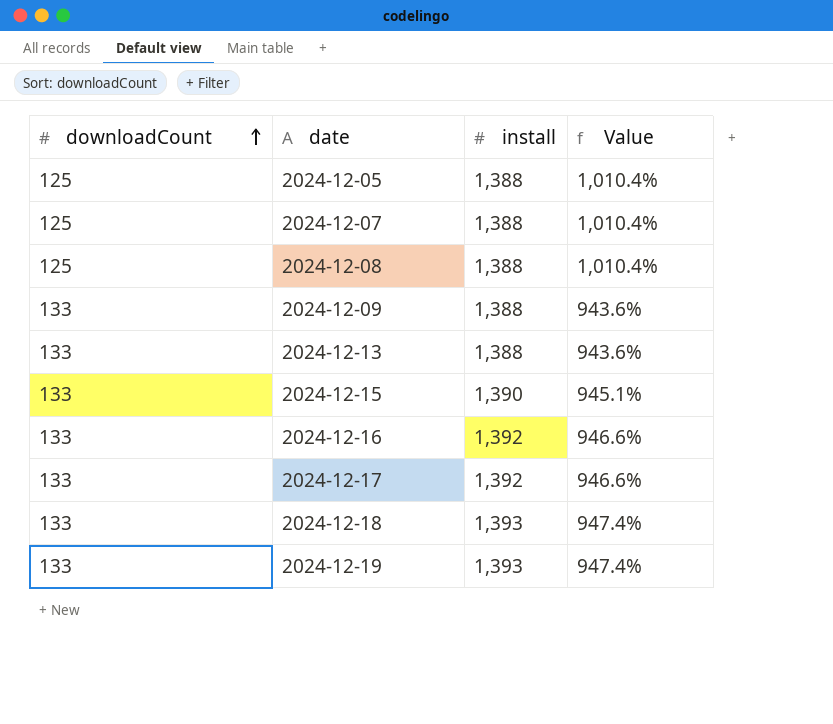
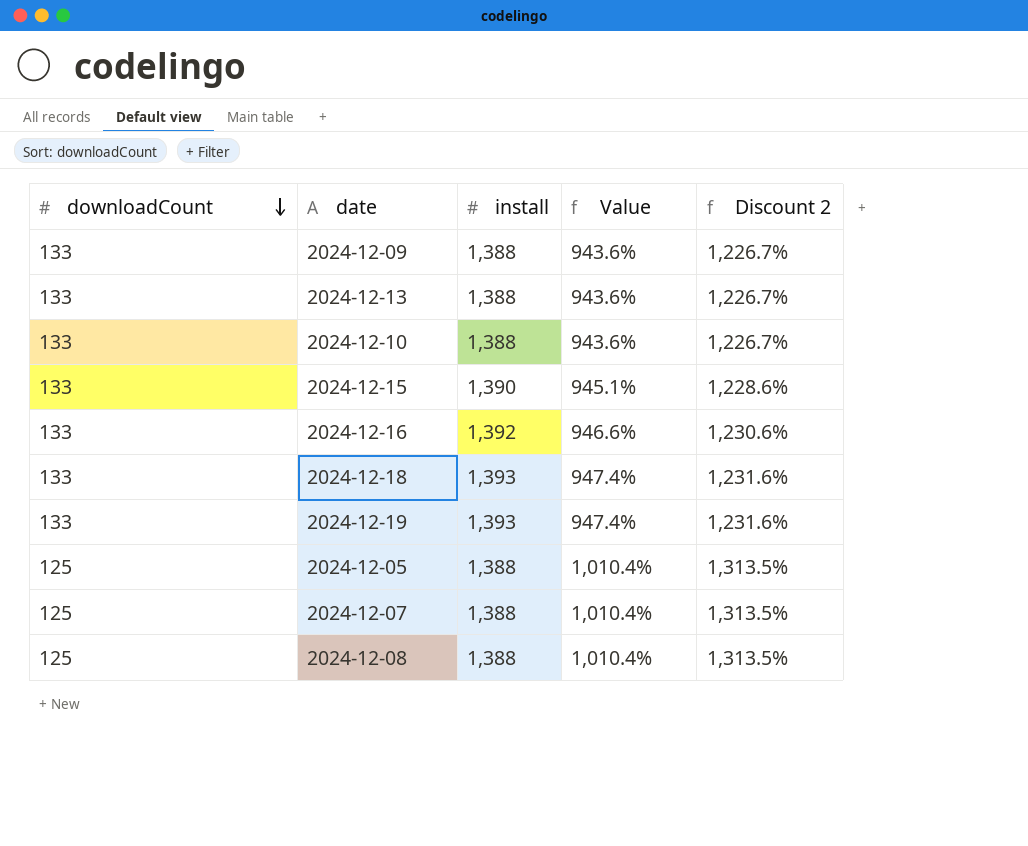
row order: downloadCount ascending -> downloadCount descending
column Discount 2 | formula: none -> [Value] * 1.3
row 2024-12-17: 133 | 1,392 | 946.6% -> none
row 2024-12-10: none -> 133 | 1,388 | 943.6% | 1,226.7%

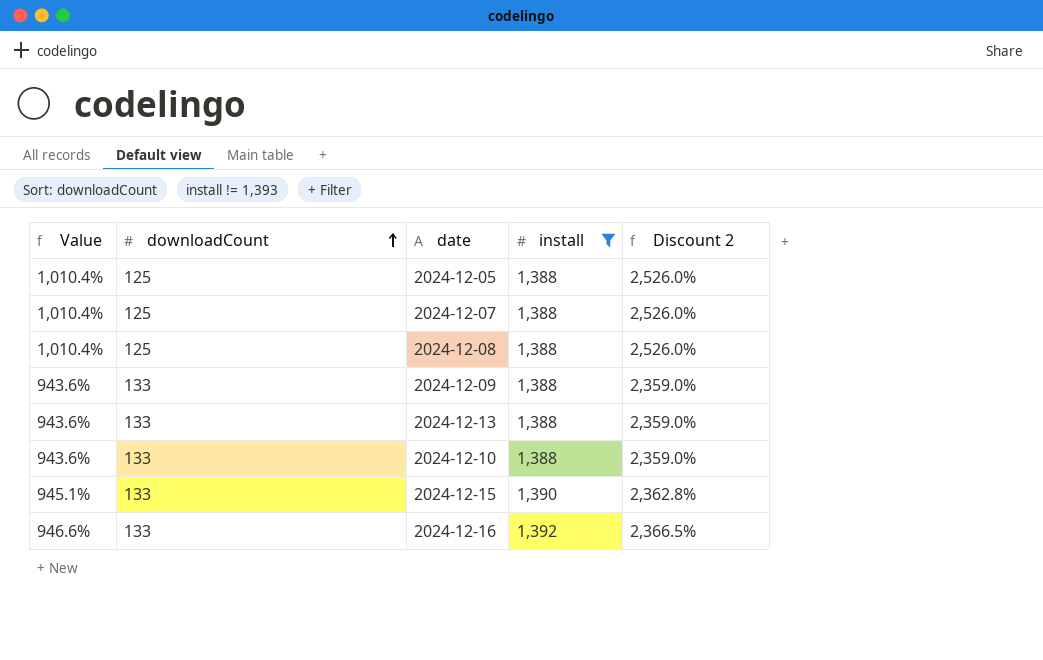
filter: none -> install != 1,393
row order: downloadCount descending -> downloadCount ascending
column Value | position: 4 -> 1
column Discount 2 | formula: [Value] * 1.3 -> [Value] * 2.5

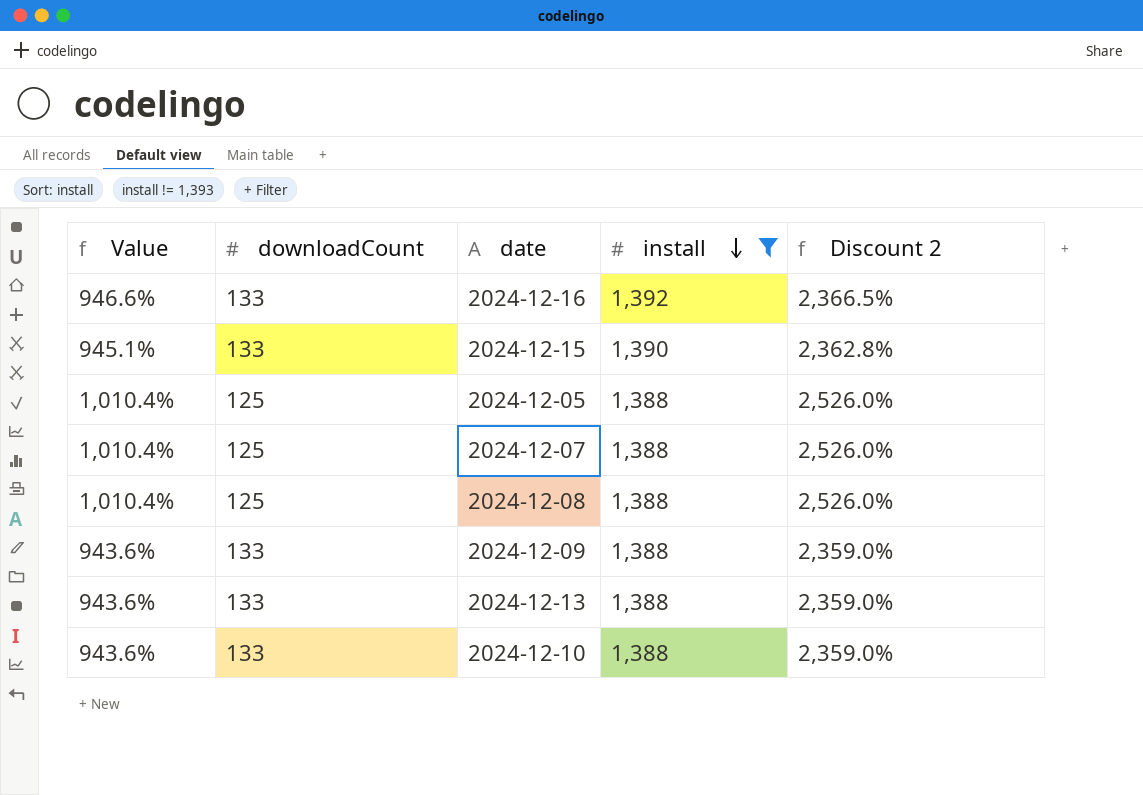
row order: downloadCount ascending -> install descending

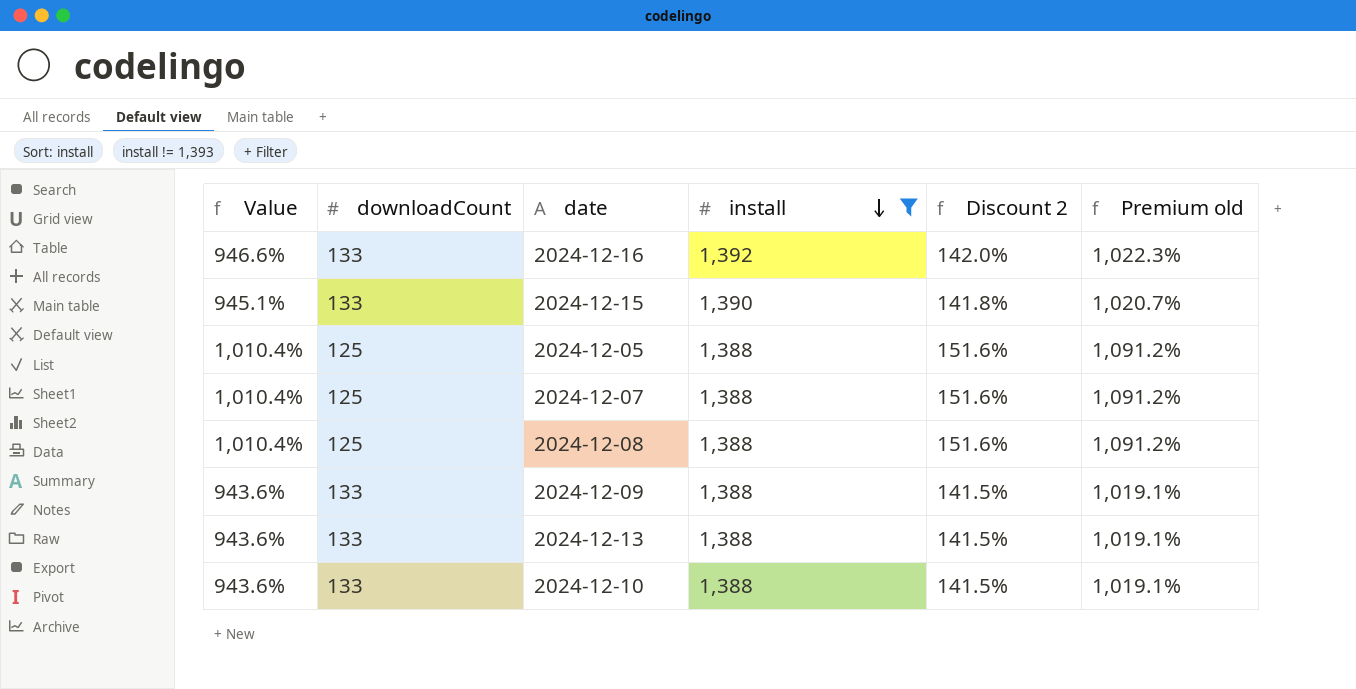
column Discount 2 | formula: [Value] * 2.5 -> [Value] * 0.15
column Premium old | formula: none -> [Value] * 1.08

